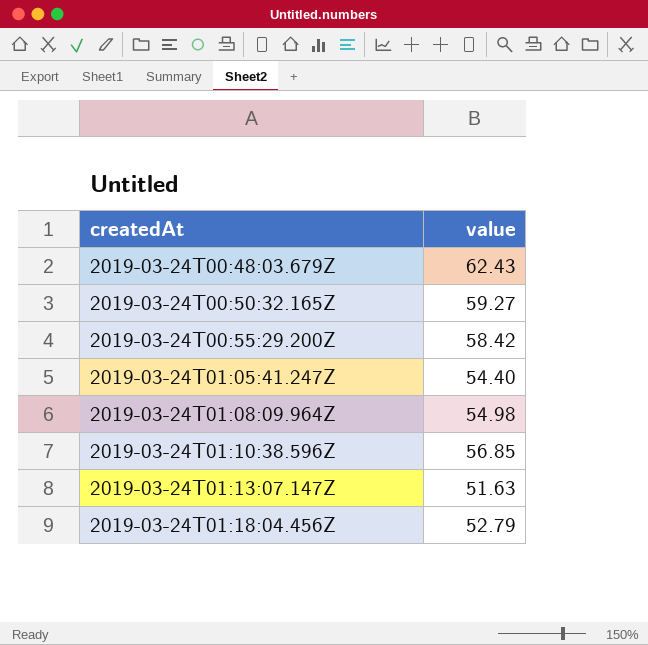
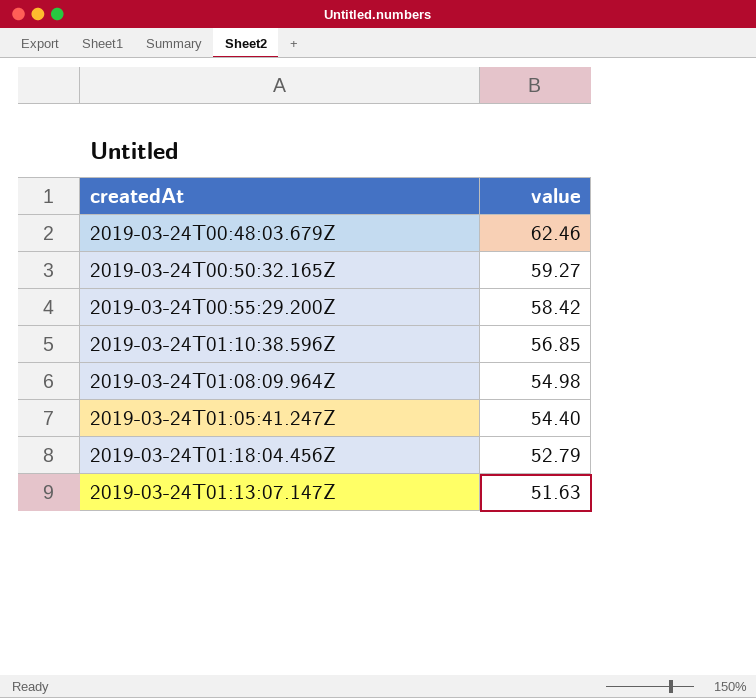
row order: createdAt ascending -> value descending
2019-03-24T00:48:03.679Z | value: 62.43 -> 62.46

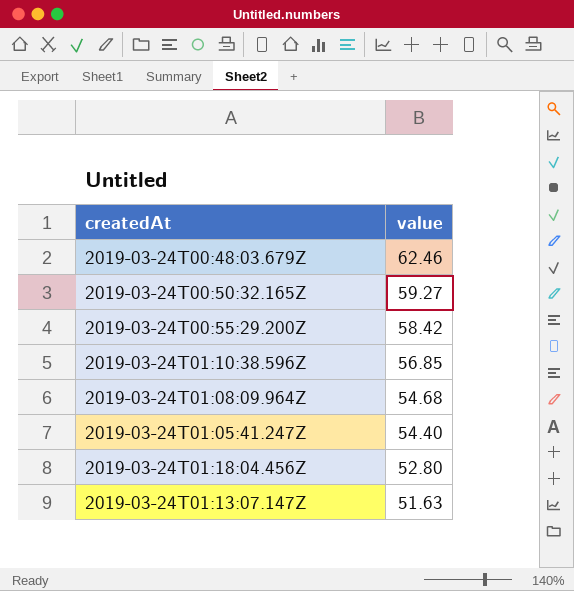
2019-03-24T01:08:09.964Z | value: 54.98 -> 54.68
2019-03-24T01:18:04.456Z | value: 52.79 -> 52.80

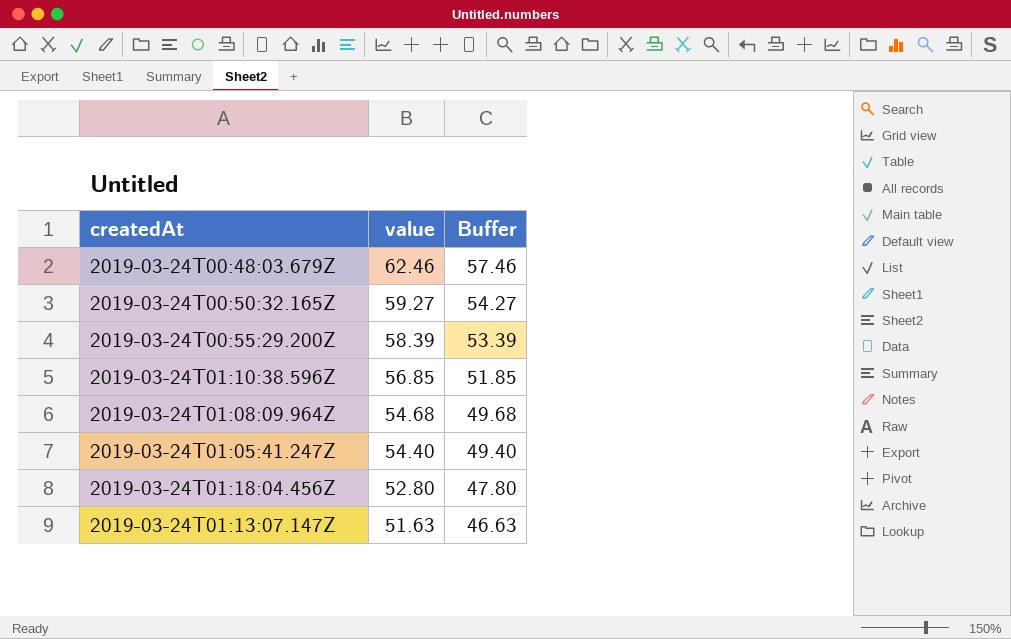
column Buffer | formula: none -> [value] - 5
2019-03-24T00:55:29.200Z | value: 58.42 -> 58.39

